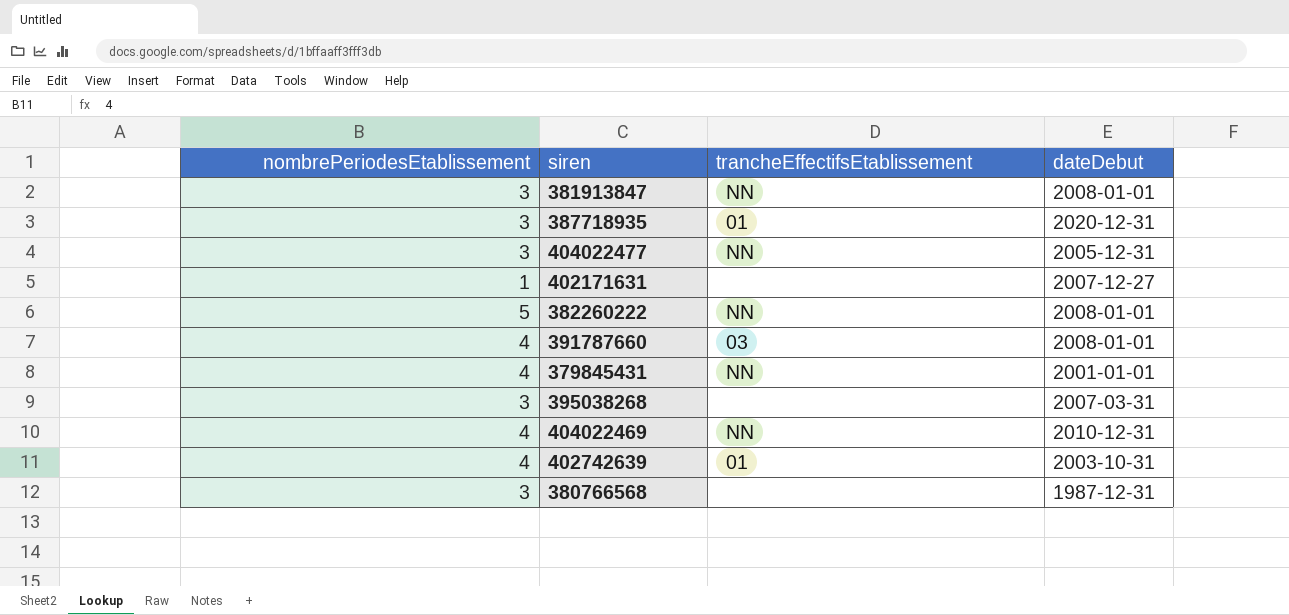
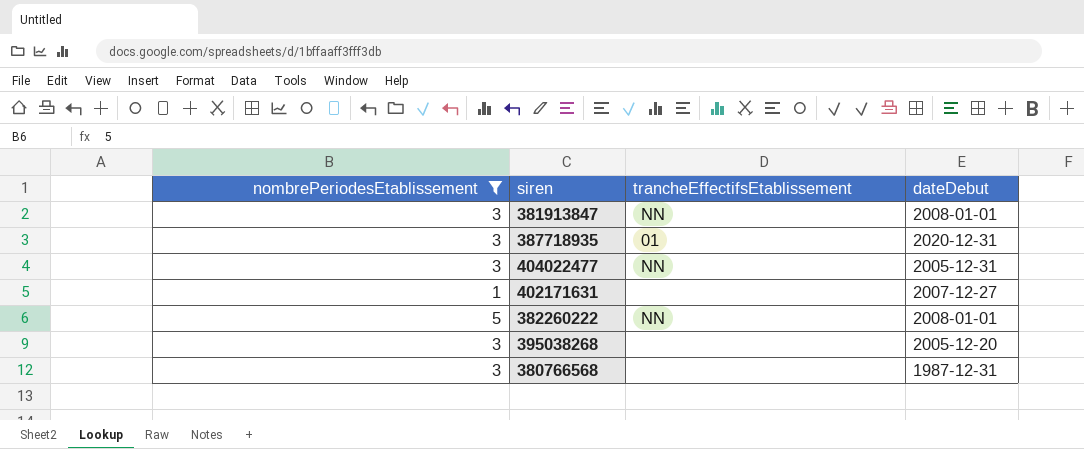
filter: none -> nombrePeriodesEtablissement != 4
395038268 | dateDebut: 2007-03-31 -> 2005-12-20

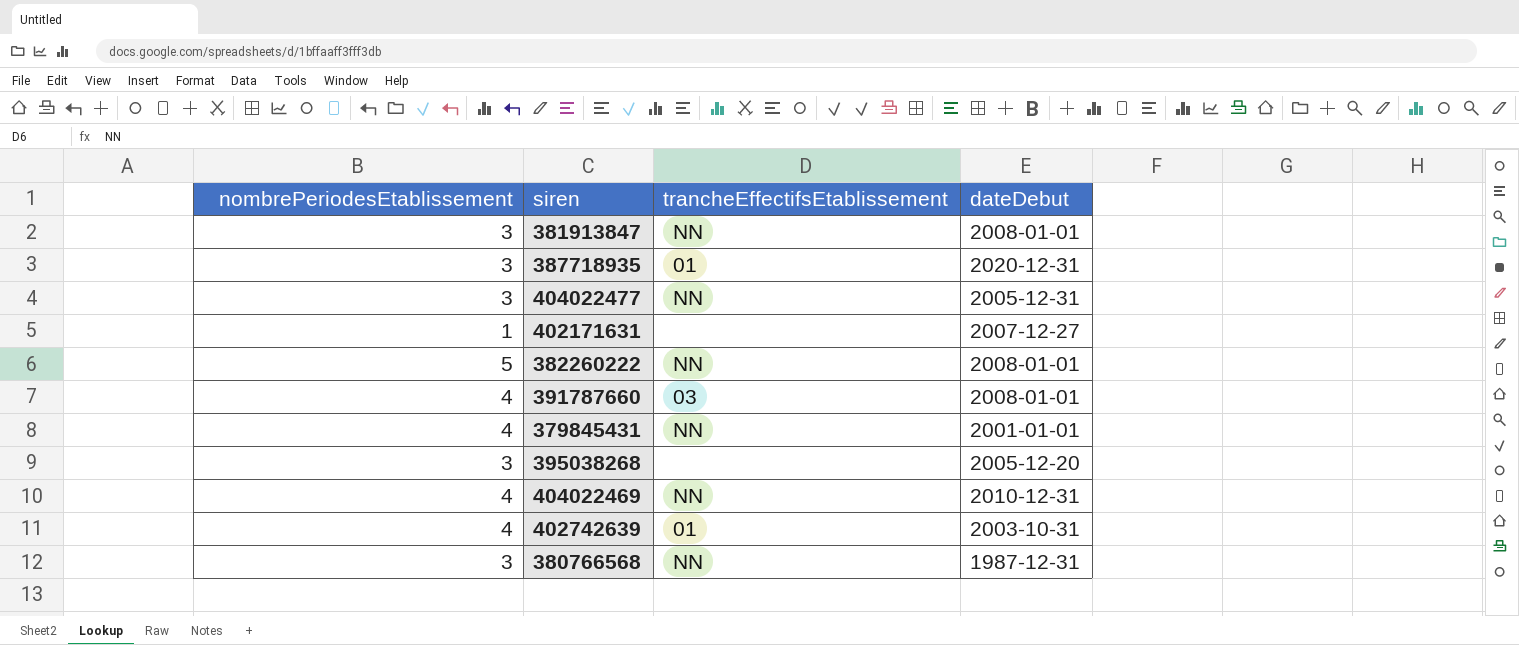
filter: nombrePeriodesEtablissement != 4 -> none
380766568 | trancheEffectifsEtablissement: none -> NN

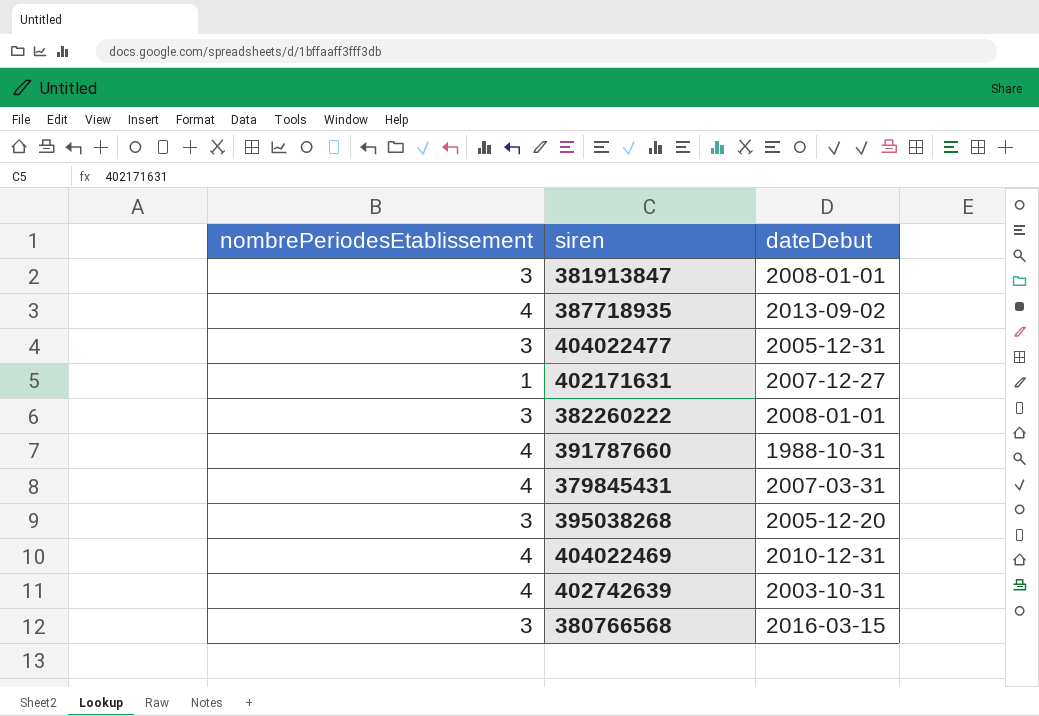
column trancheEffectifsEtablissement | position: 3 -> none
387718935 | nombrePeriodesEtablissement: 3 -> 4
387718935 | dateDebut: 2020-12-31 -> 2013-09-02
382260222 | nombrePeriodesEtablissement: 5 -> 3
391787660 | dateDebut: 2008-01-01 -> 1988-10-31
379845431 | dateDebut: 2001-01-01 -> 2007-03-31
380766568 | dateDebut: 1987-12-31 -> 2016-03-15

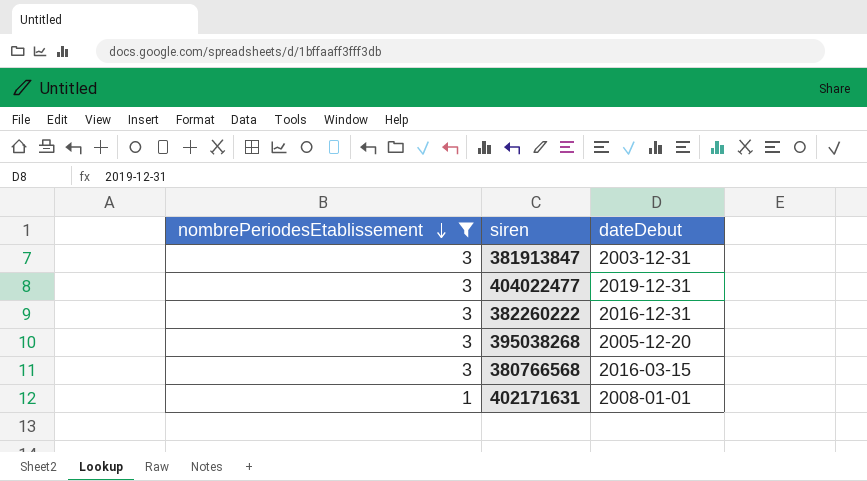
filter: none -> nombrePeriodesEtablissement != 4
row order: none -> nombrePeriodesEtablissement descending
381913847 | dateDebut: 2008-01-01 -> 2003-12-31
404022477 | dateDebut: 2005-12-31 -> 2019-12-31
382260222 | dateDebut: 2008-01-01 -> 2016-12-31
402171631 | dateDebut: 2007-12-27 -> 2008-01-01

